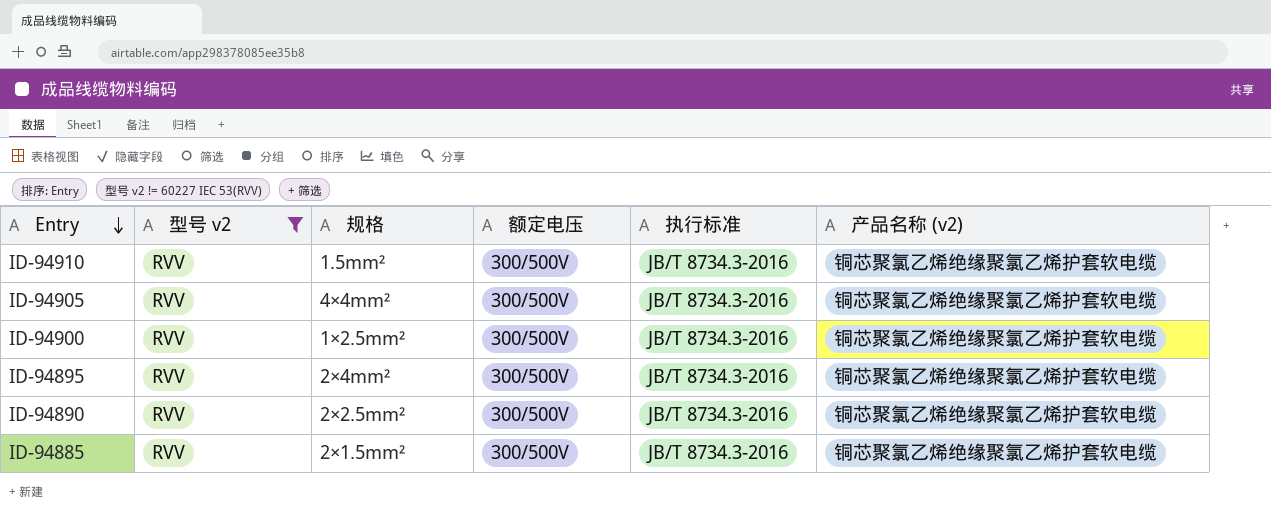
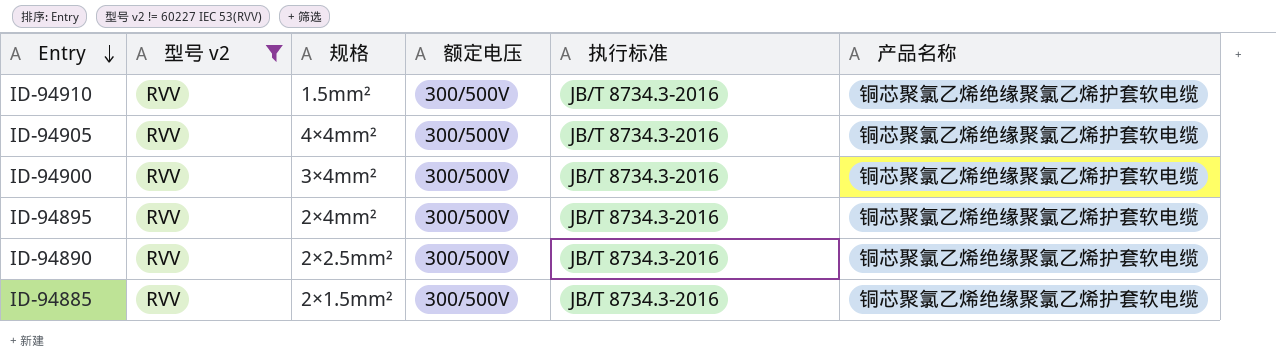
column name: 产品名称 (v2) -> 产品名称
ID-94900 | 规格: 1×2.5mm² -> 3×4mm²

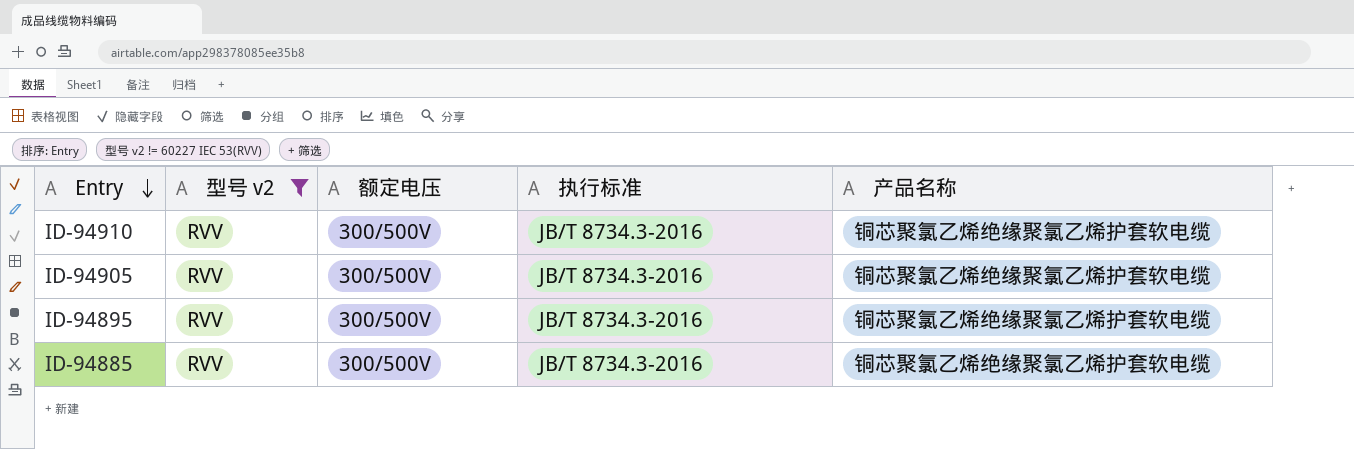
column 规格 | position: 3 -> none
row ID-94900: RVV | 3×4mm² | 300/500V | JB/T 8734.3-2016 | 铜芯聚氯乙烯绝缘聚氯乙烯护套软电缆 -> none
row ID-94890: RVV | 2×2.5mm² | 300/500V | JB/T 8734.3-2016 | 铜芯聚氯乙烯绝缘聚氯乙烯护套软电缆 -> none

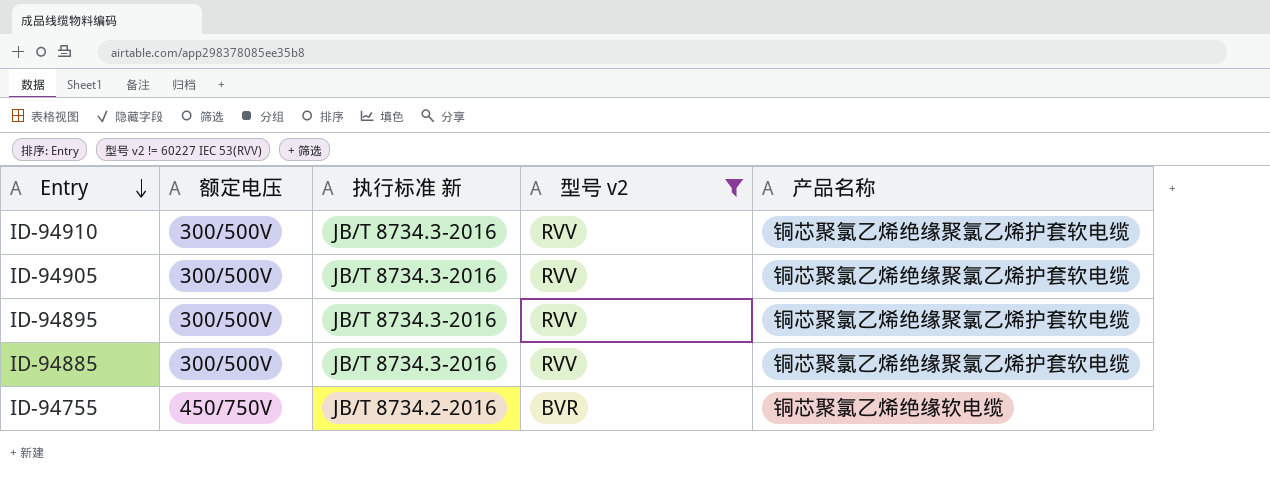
column name: 执行标准 -> 执行标准 新
column 型号 v2 | position: 2 -> 4
row ID-94755: none -> 450/750V | JB/T 8734.2-2016 | BVR | 铜芯聚氯乙烯绝缘软电缆

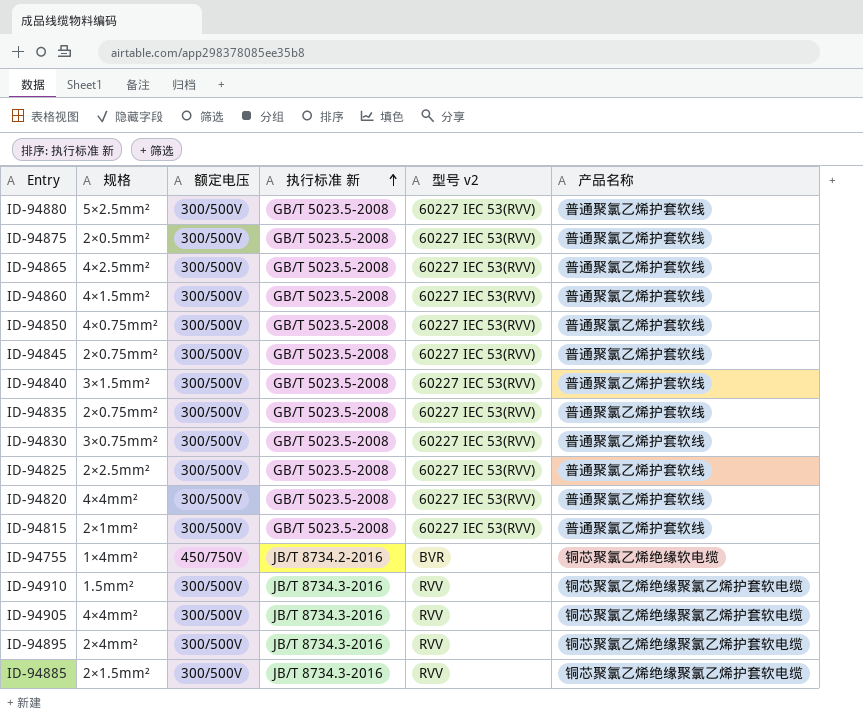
filter: 型号 v2 != 60227 IEC 53(RVV) -> none
row order: Entry descending -> 执行标准 新 ascending
column 规格 | position: none -> 2

